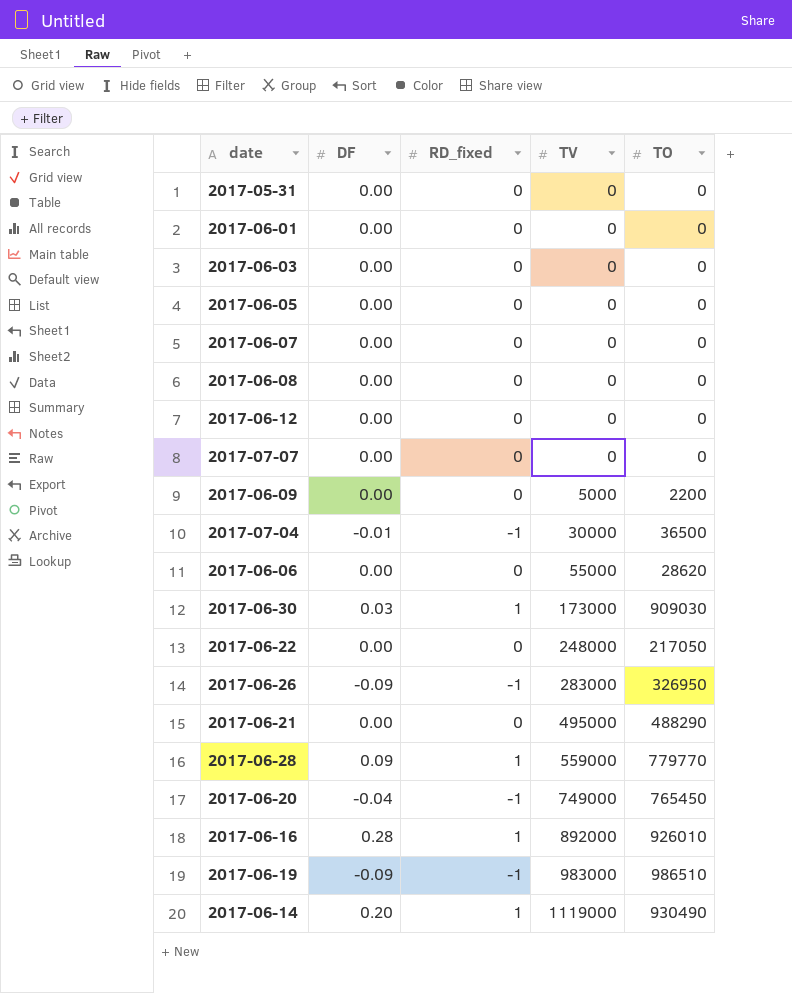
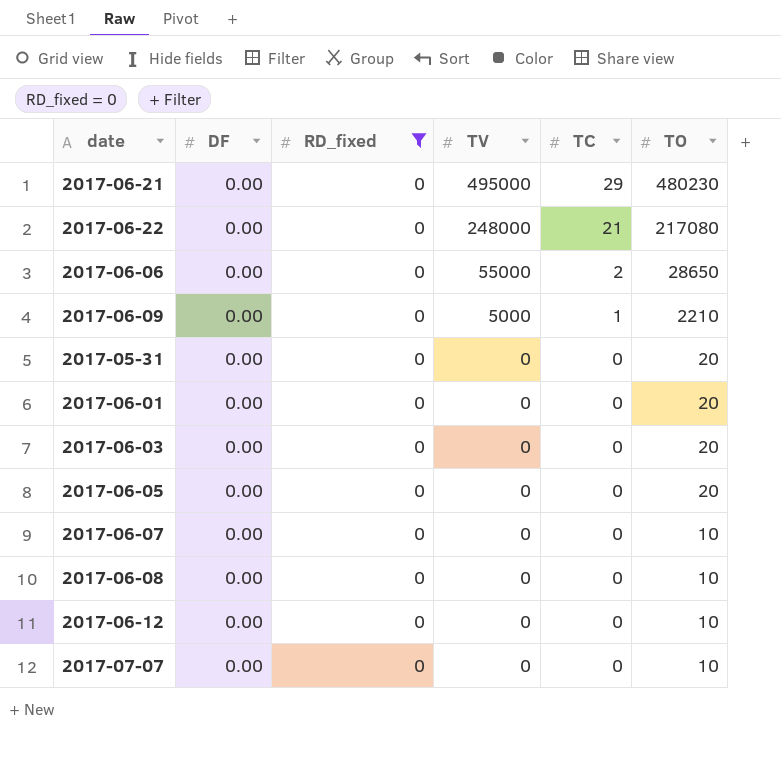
filter: none -> RD_fixed = 0
row order: TV ascending -> TV descending
column TC | position: none -> 5
2017-06-21 | TO: 488290 -> 480230
2017-06-22 | TO: 217050 -> 217080
2017-06-06 | TO: 28620 -> 28650
2017-06-09 | TO: 2200 -> 2210
2017-05-31 | TO: 0 -> 20
2017-06-01 | TO: 0 -> 20
2017-06-03 | TO: 0 -> 20
2017-06-05 | TO: 0 -> 20
2017-06-07 | TO: 0 -> 10
2017-06-08 | TO: 0 -> 10
2017-06-12 | TO: 0 -> 10
2017-07-07 | TO: 0 -> 10

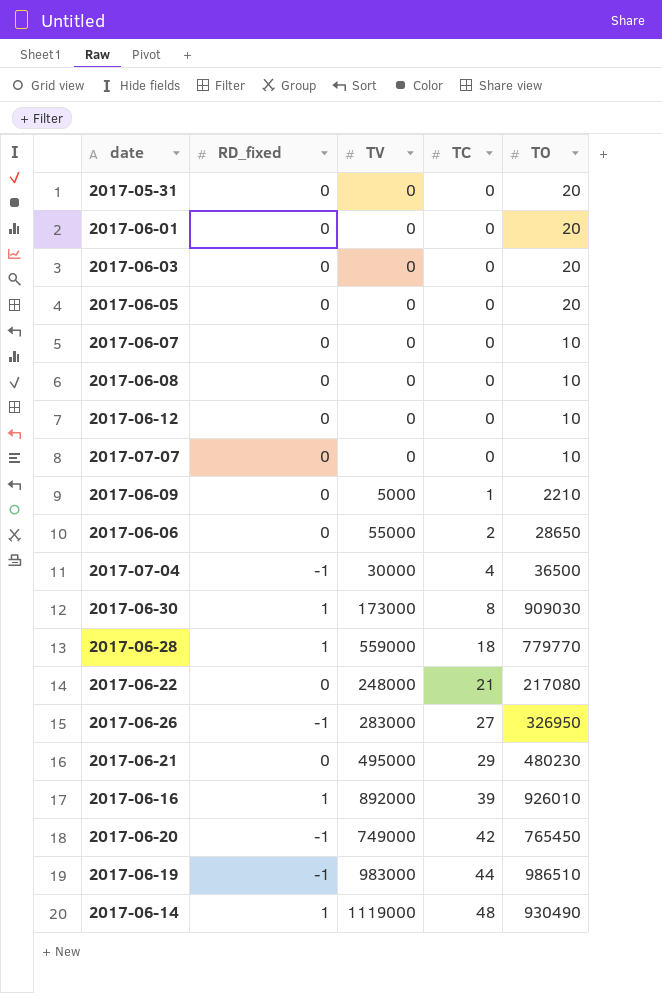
filter: RD_fixed = 0 -> none
row order: TV descending -> TC ascending
column DF | position: 2 -> none

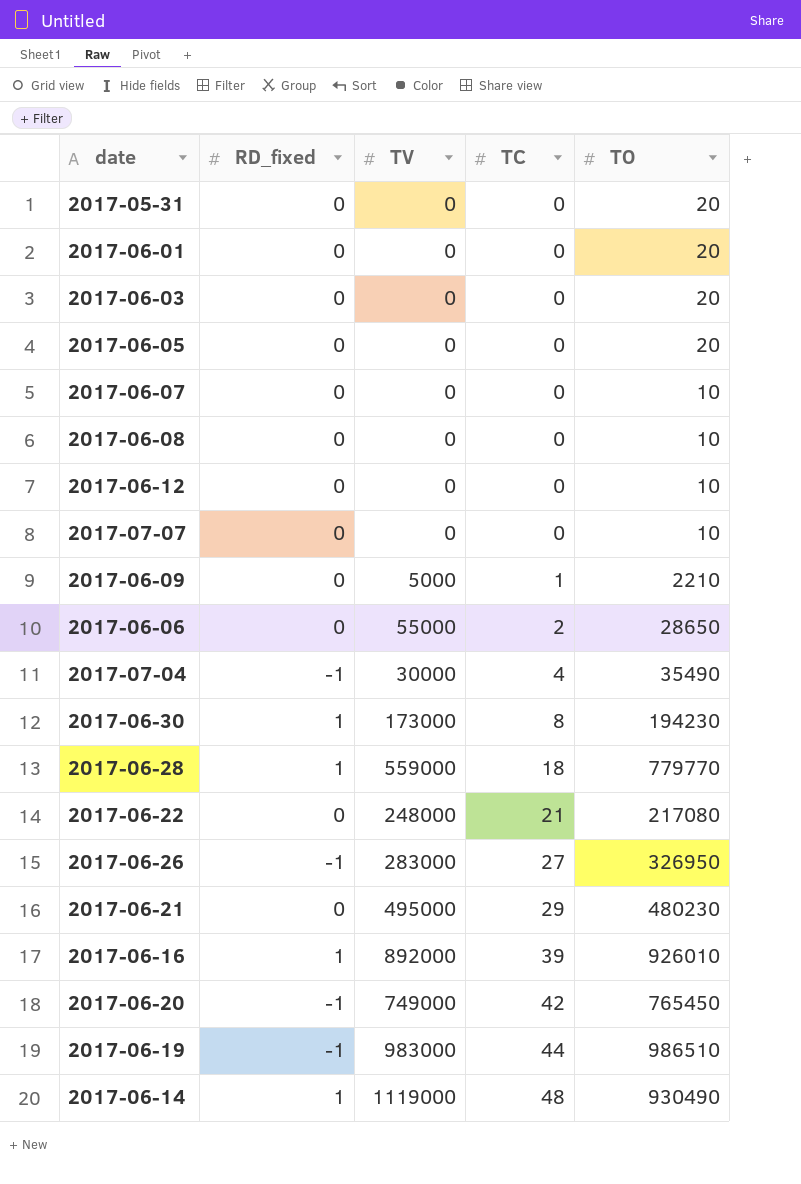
2017-07-04 | TO: 36500 -> 35490
2017-06-30 | TO: 909030 -> 194230

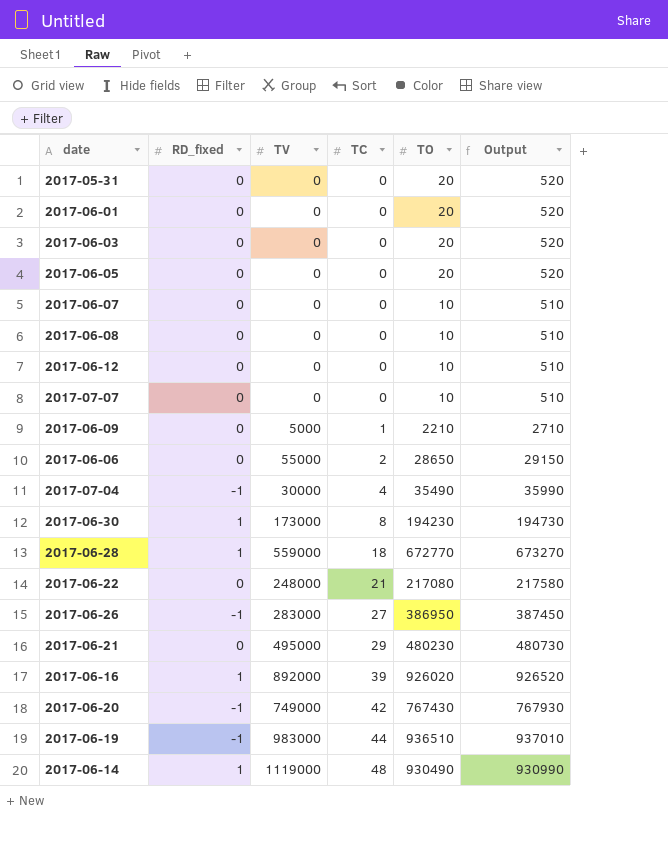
column Output | formula: none -> [TO] + 500
2017-06-28 | TO: 779770 -> 672770
2017-06-26 | TO: 326950 -> 386950
2017-06-16 | TO: 926010 -> 926020
2017-06-20 | TO: 765450 -> 767430
2017-06-19 | TO: 986510 -> 936510

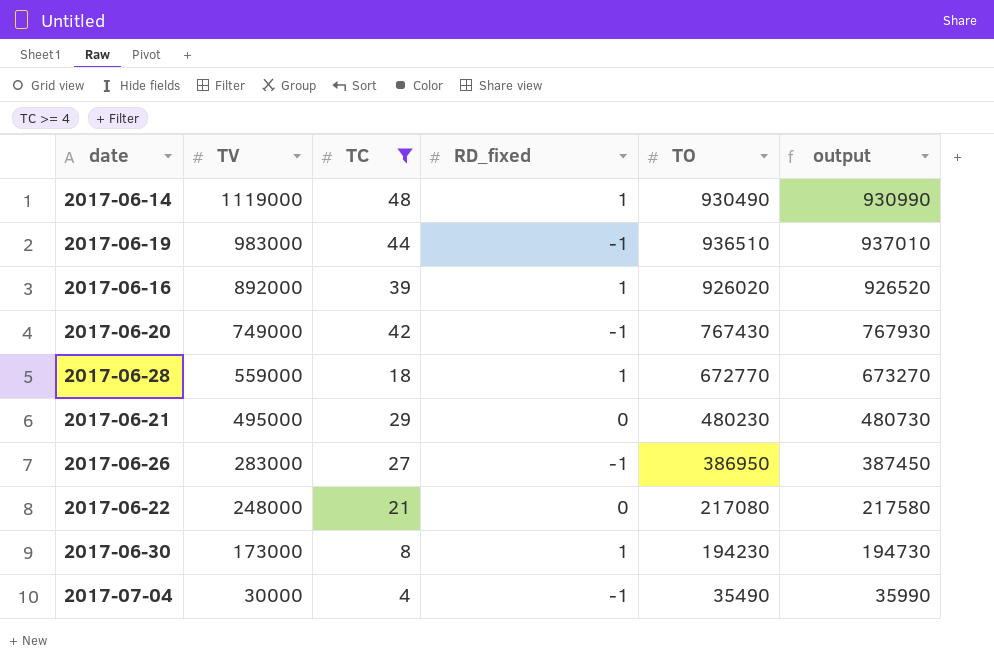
filter: none -> TC >= 4
row order: TC ascending -> TV descending
column RD_fixed | position: 2 -> 4
column name: Output -> output

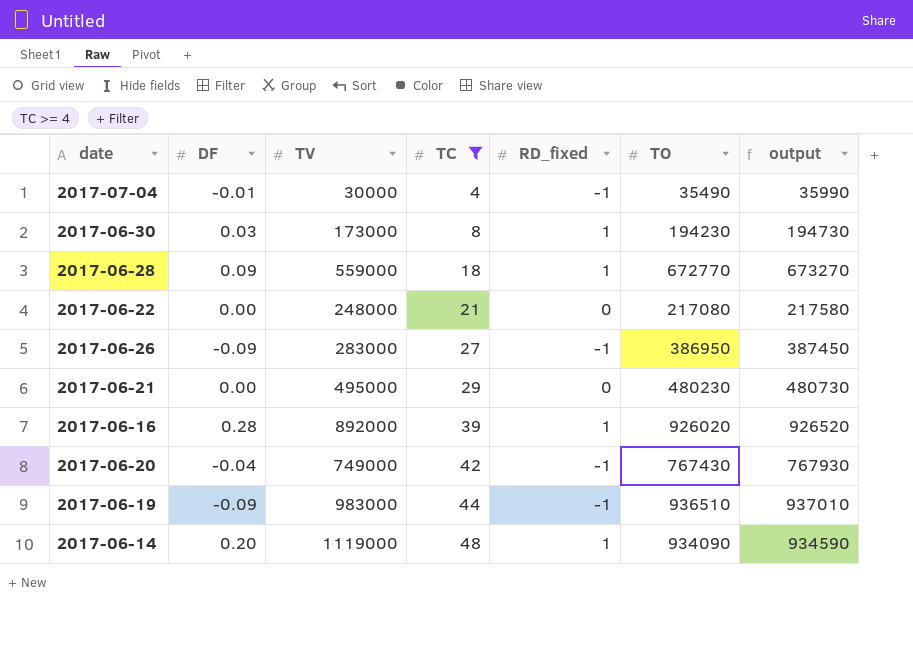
row order: TV descending -> TC ascending
column DF | position: none -> 2
2017-06-14 | TO: 930490 -> 934090
2017-06-14 | output: 930990 -> 934590

